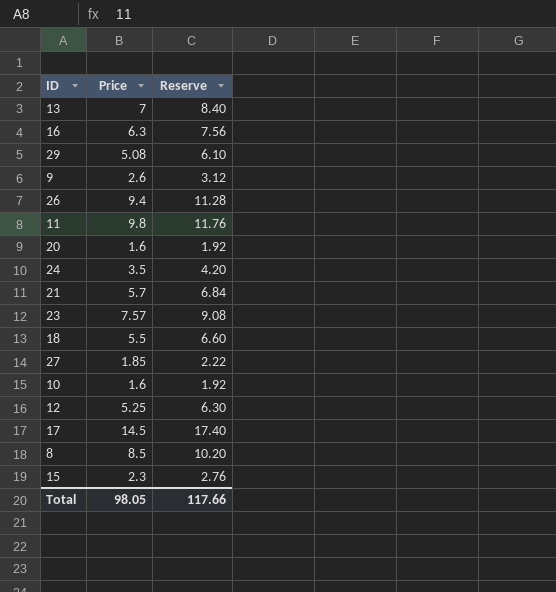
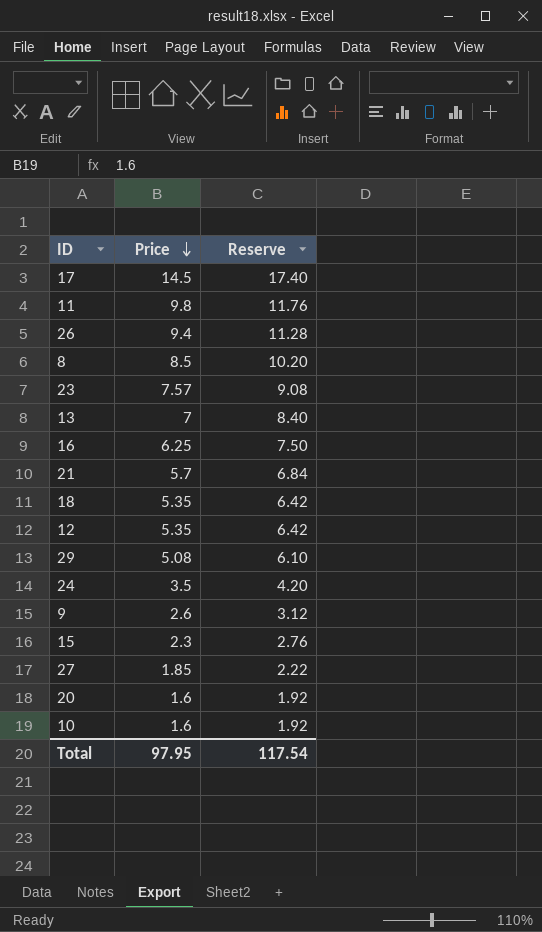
row order: none -> Price descending
16 | Price: 6.3 -> 6.25
16 | Reserve: 7.56 -> 7.50
18 | Price: 5.5 -> 5.35
18 | Reserve: 6.60 -> 6.42
12 | Price: 5.25 -> 5.35
12 | Reserve: 6.30 -> 6.42
Total | Price: 98.05 -> 97.95
Total | Reserve: 117.66 -> 117.54

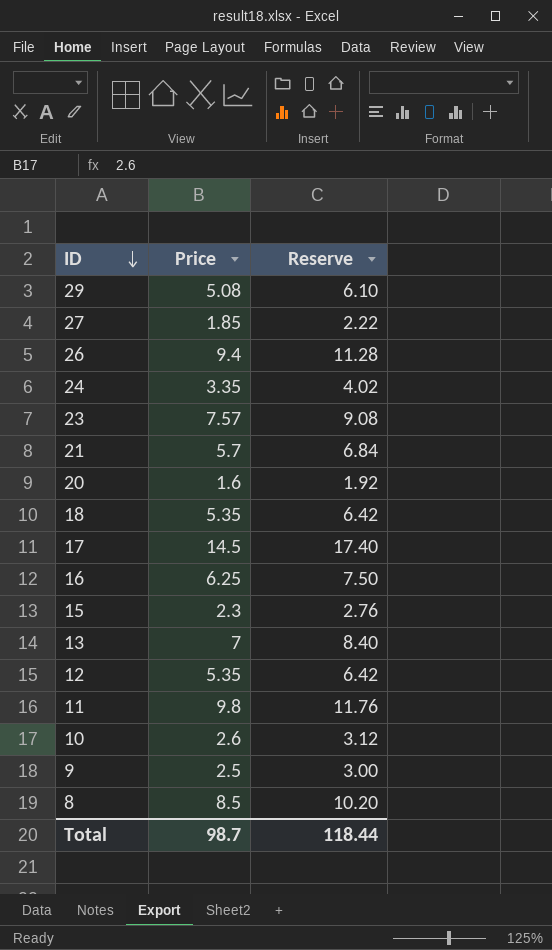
row order: Price descending -> ID descending
24 | Price: 3.5 -> 3.35
24 | Reserve: 4.20 -> 4.02
10 | Price: 1.6 -> 2.6
10 | Reserve: 1.92 -> 3.12
9 | Price: 2.6 -> 2.5
9 | Reserve: 3.12 -> 3.00
Total | Price: 97.95 -> 98.7
Total | Reserve: 117.54 -> 118.44

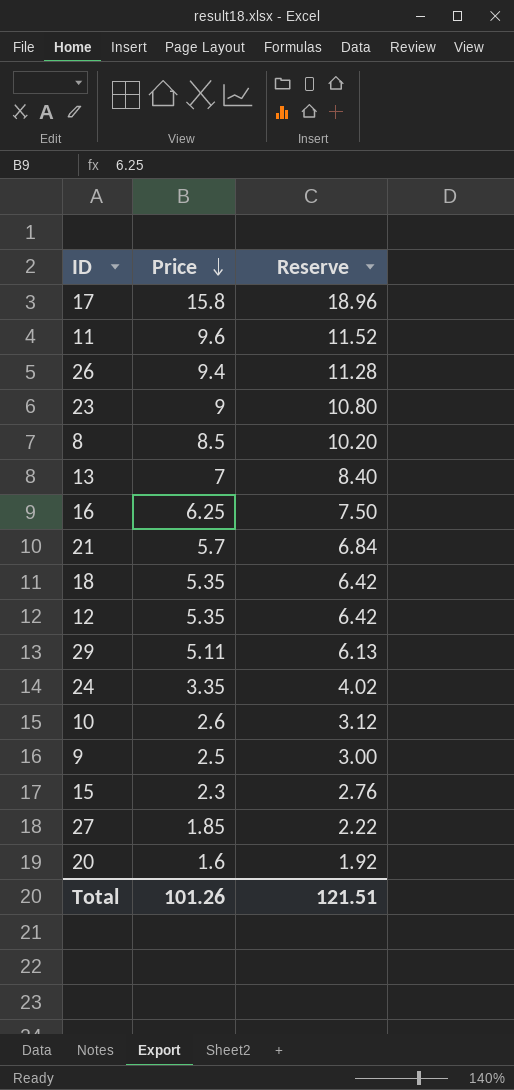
row order: ID descending -> Price descending
17 | Price: 14.5 -> 15.8
17 | Reserve: 17.40 -> 18.96
11 | Price: 9.8 -> 9.6
11 | Reserve: 11.76 -> 11.52
23 | Price: 7.57 -> 9
23 | Reserve: 9.08 -> 10.80
29 | Price: 5.08 -> 5.11
29 | Reserve: 6.10 -> 6.13
Total | Price: 98.7 -> 101.26
Total | Reserve: 118.44 -> 121.51

